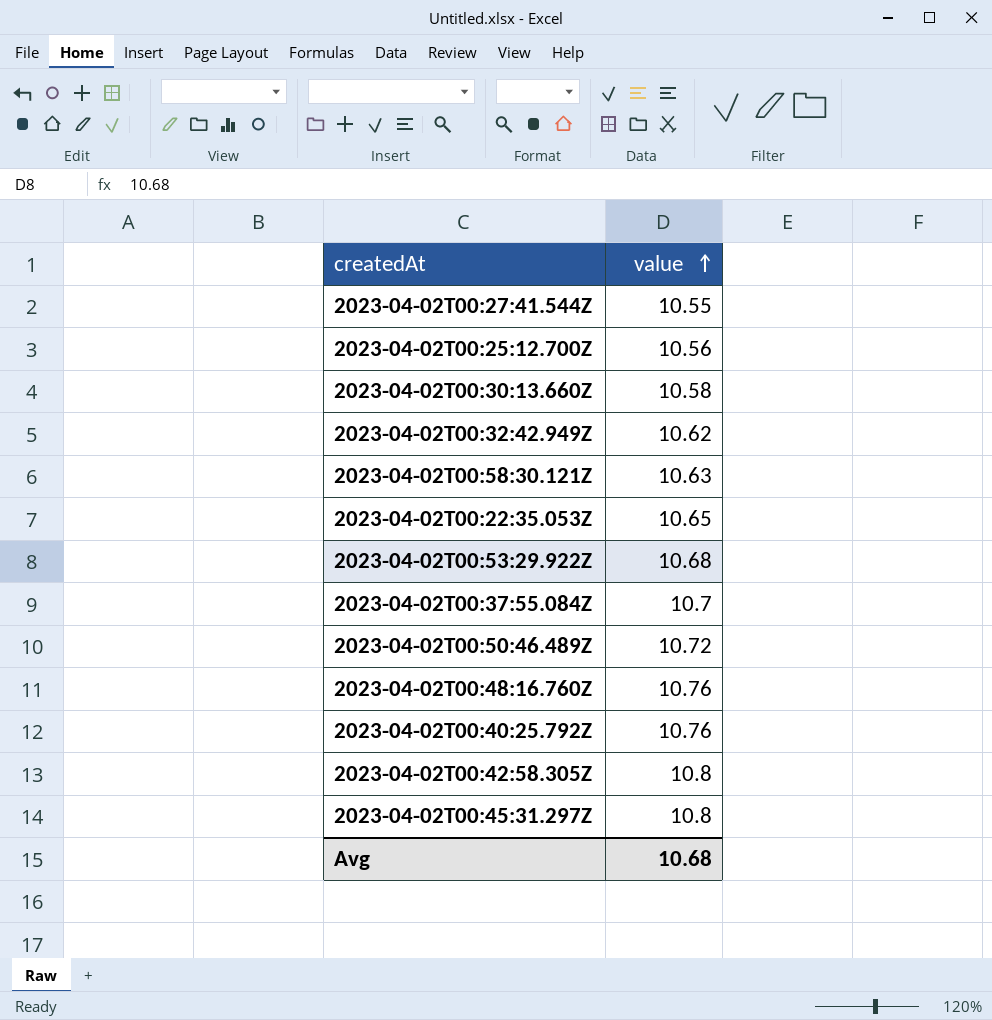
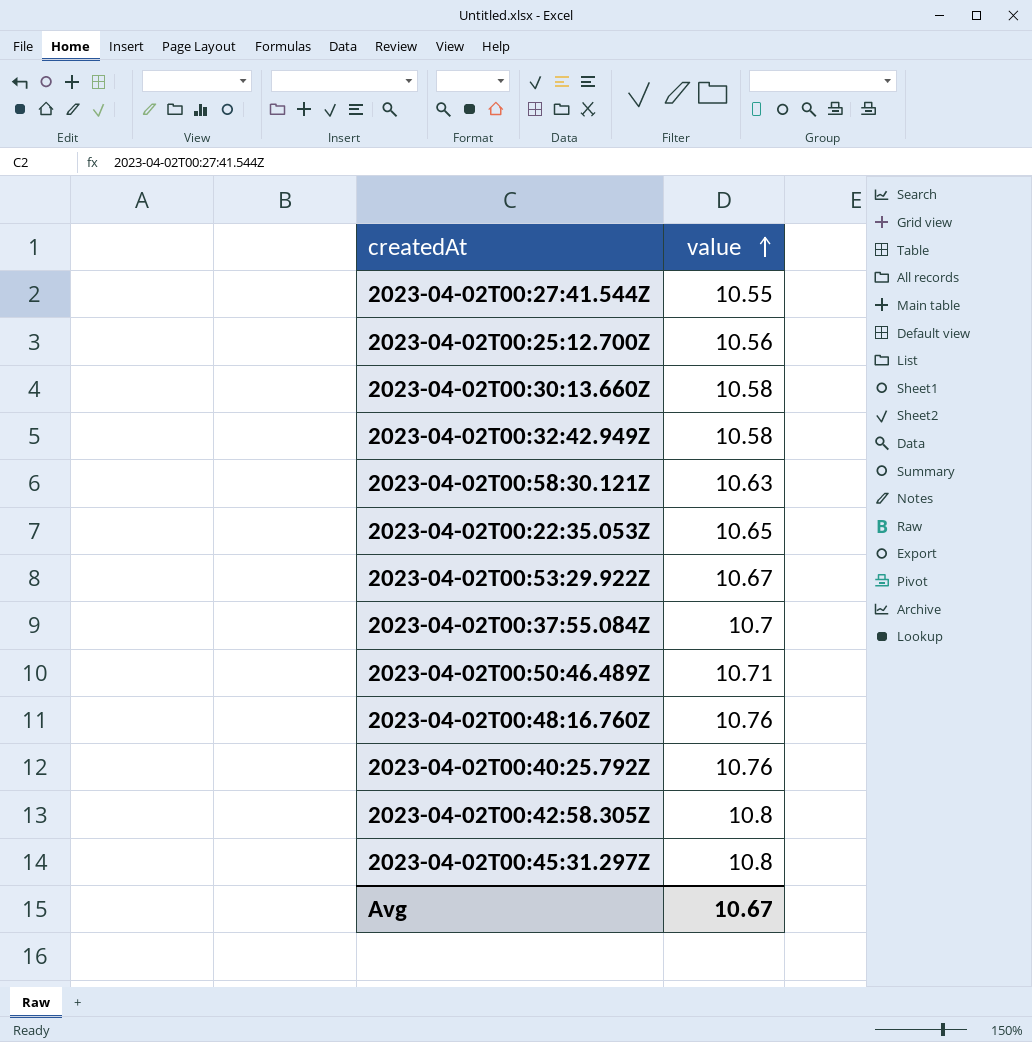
2023-04-02T00:32:42.949Z | value: 10.62 -> 10.58
2023-04-02T00:53:29.922Z | value: 10.68 -> 10.67
2023-04-02T00:50:46.489Z | value: 10.72 -> 10.71
Avg | value: 10.68 -> 10.67

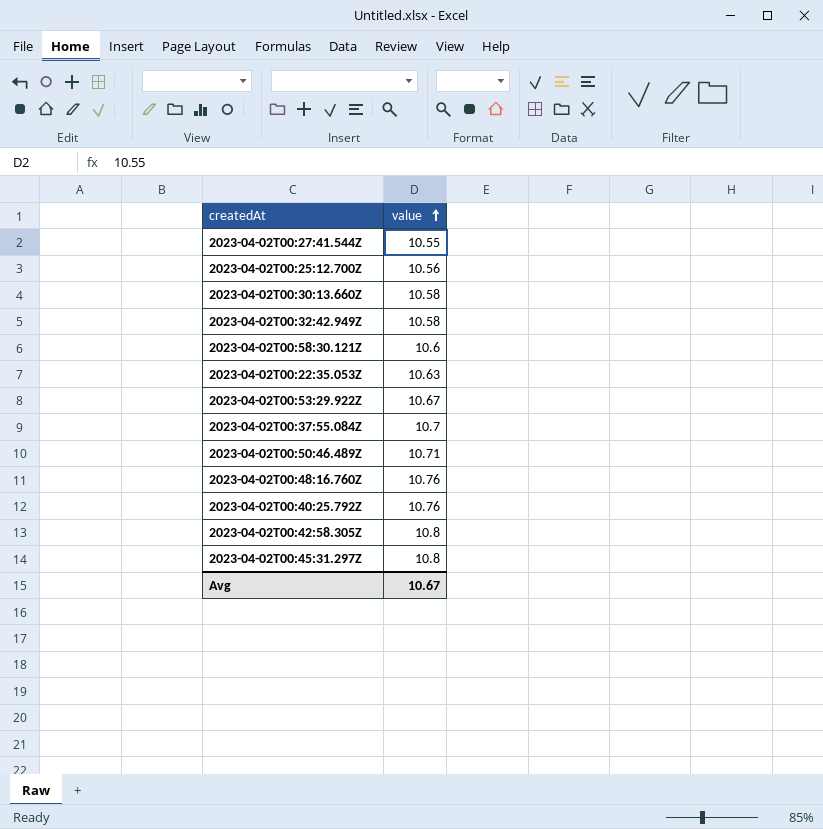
2023-04-02T00:58:30.121Z | value: 10.63 -> 10.6
2023-04-02T00:22:35.053Z | value: 10.65 -> 10.63

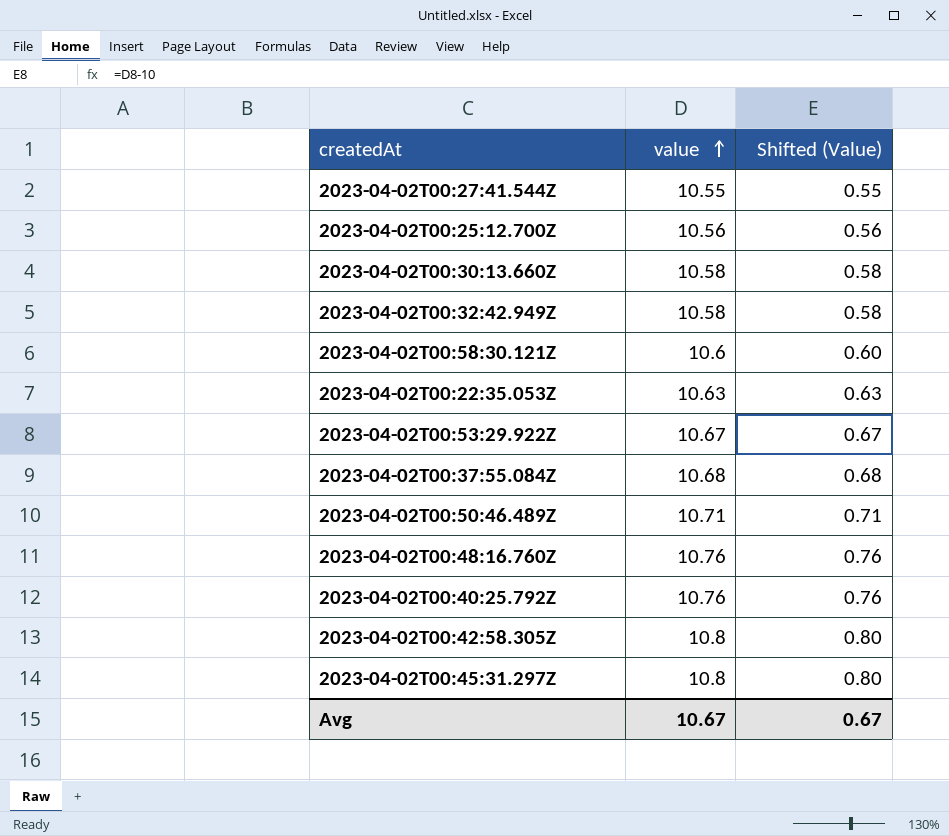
column Shifted (Value) | formula: none -> [value] - 10
2023-04-02T00:37:55.084Z | value: 10.7 -> 10.68

